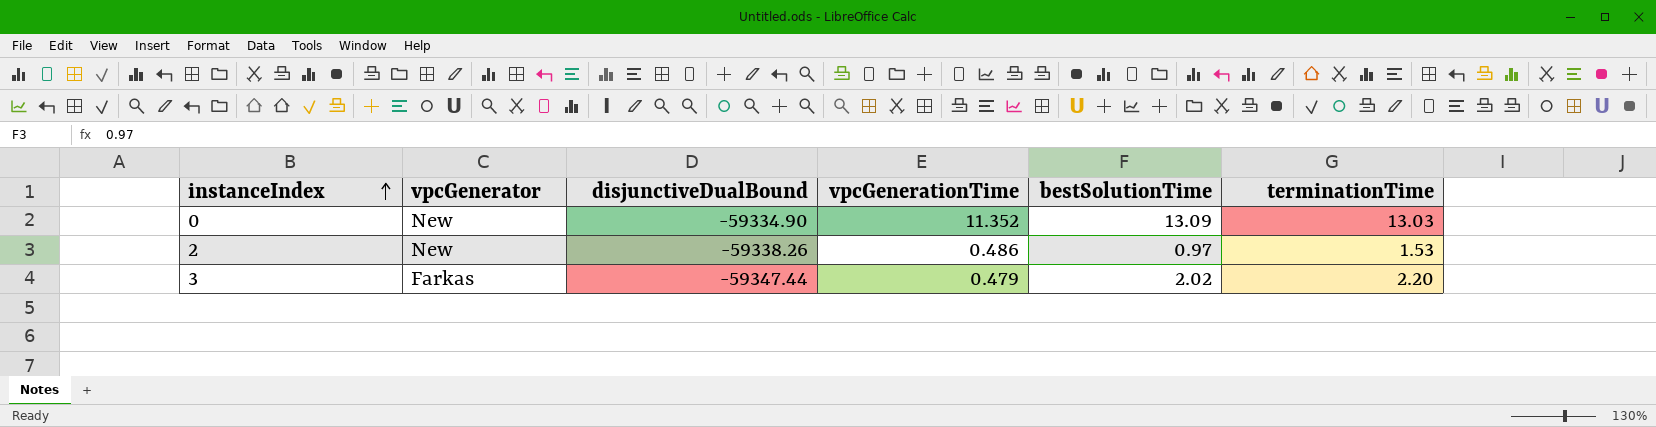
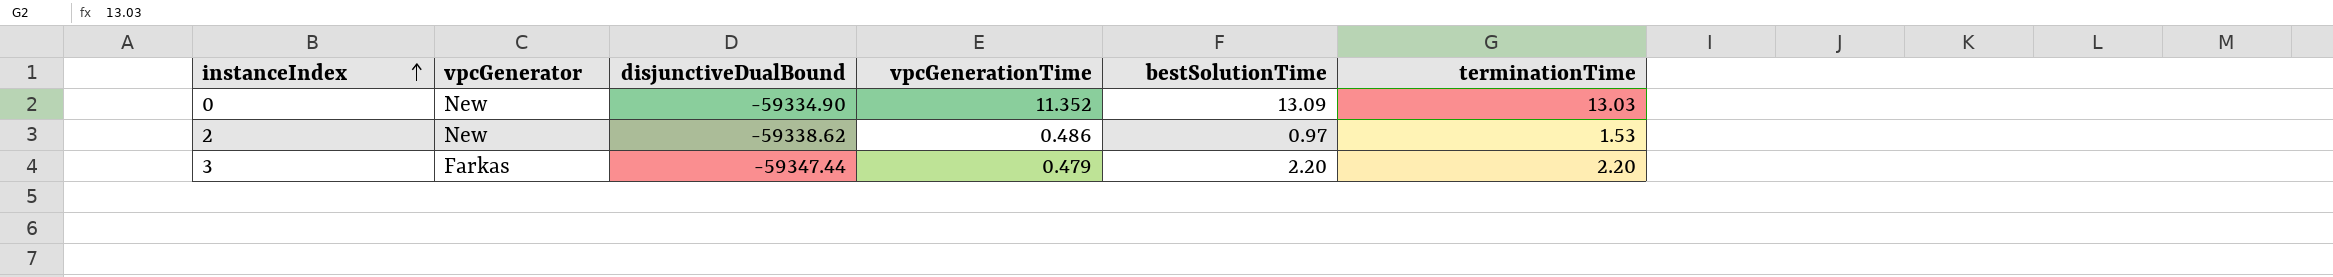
2 | disjunctiveDualBound: -59338.26 -> -59338.62
3 | bestSolutionTime: 2.02 -> 2.20

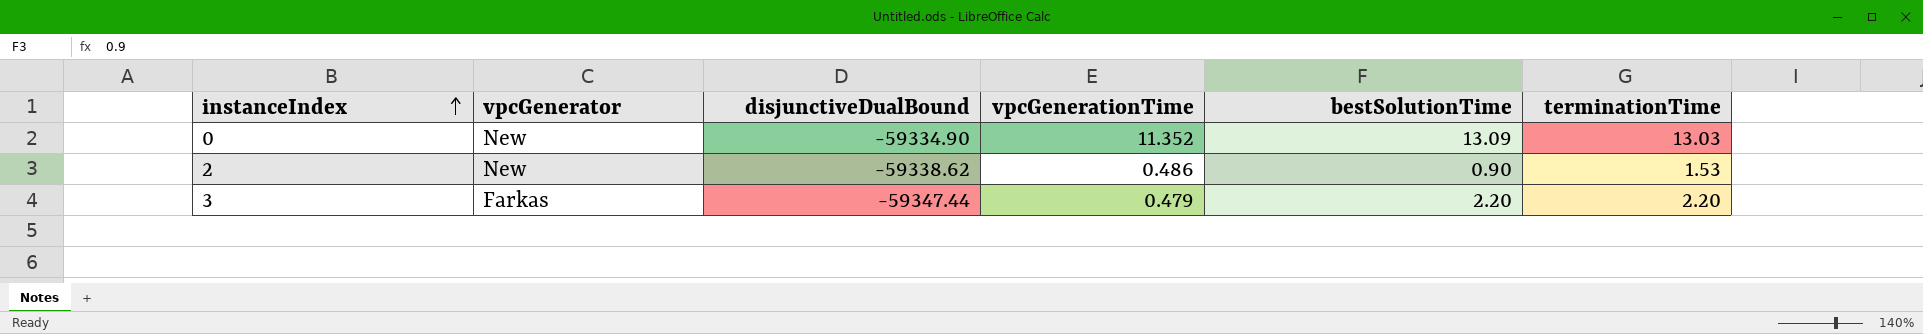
2 | bestSolutionTime: 0.97 -> 0.90

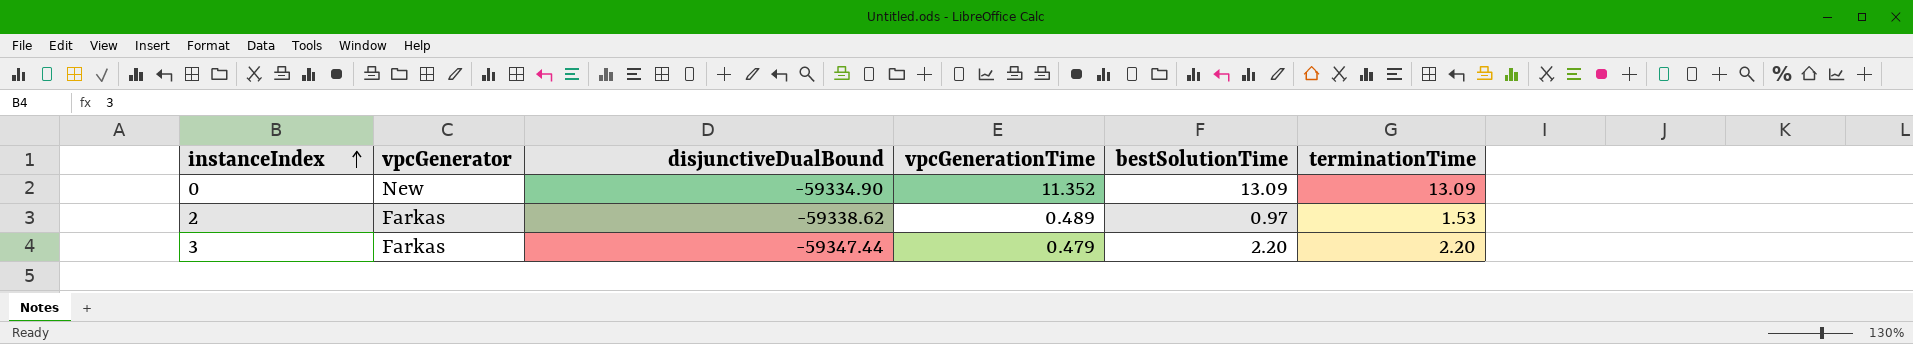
0 | terminationTime: 13.03 -> 13.09
2 | vpcGenerator: New -> Farkas
2 | vpcGenerationTime: 0.486 -> 0.489
2 | bestSolutionTime: 0.90 -> 0.97

